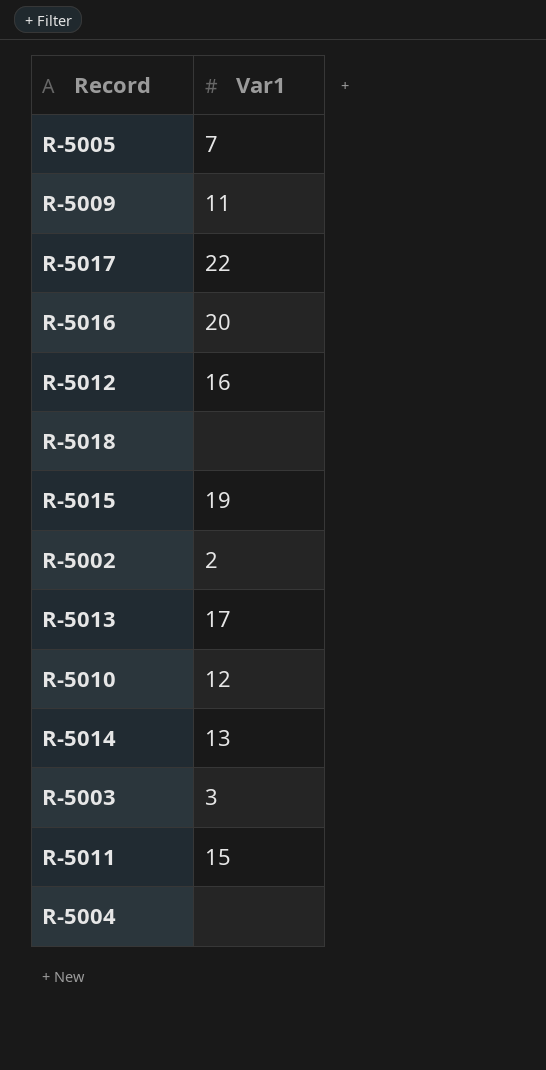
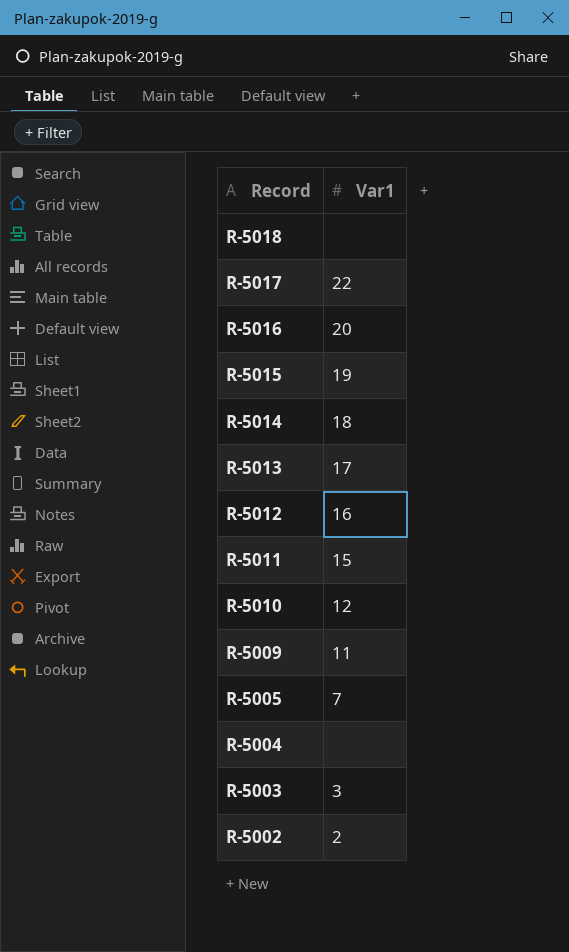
row order: none -> Record descending
R-5014 | Var1: 13 -> 18

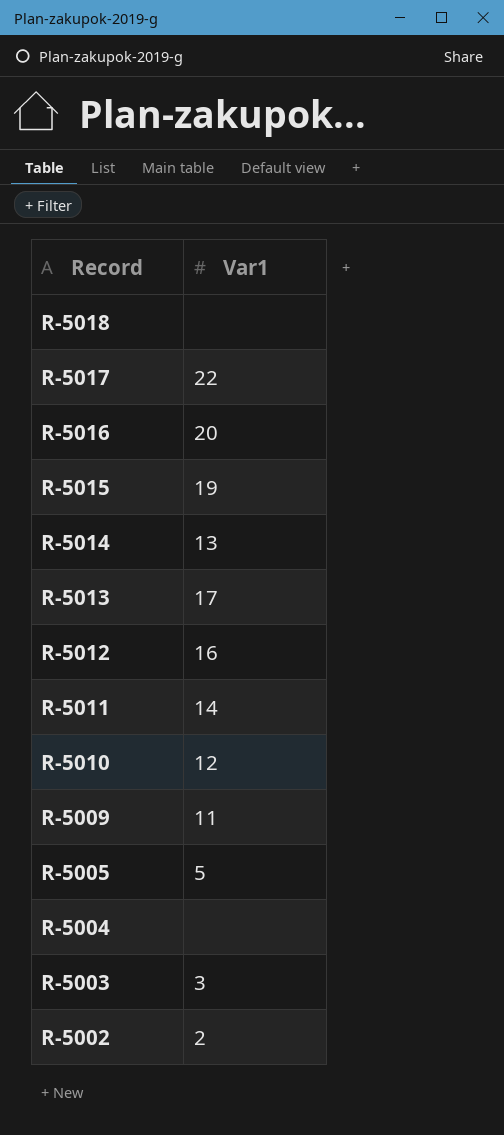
R-5014 | Var1: 18 -> 13
R-5011 | Var1: 15 -> 14
R-5005 | Var1: 7 -> 5

